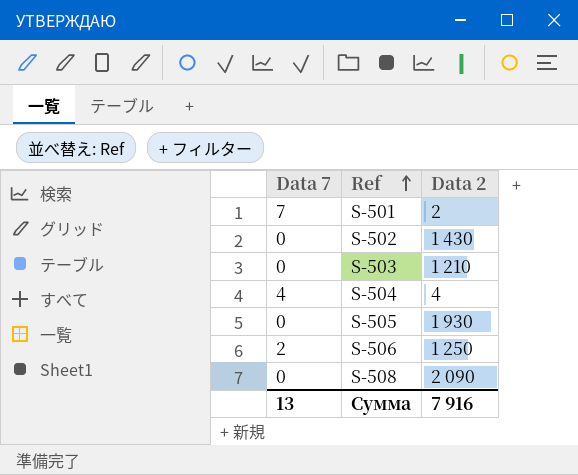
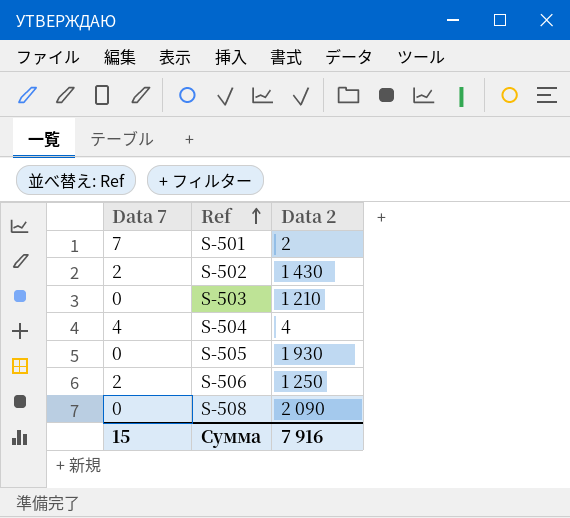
S-502 | Data 7: 0 -> 2
Сумма | Data 7: 13 -> 15

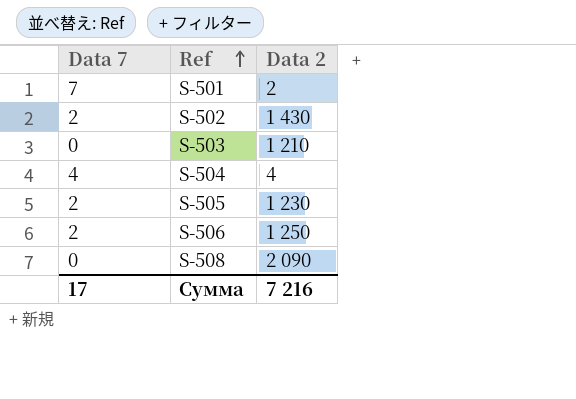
S-505 | Data 7: 0 -> 2
S-505 | Data 2: 1 930 -> 1 230
Сумма | Data 7: 15 -> 17
Сумма | Data 2: 7 916 -> 7 216

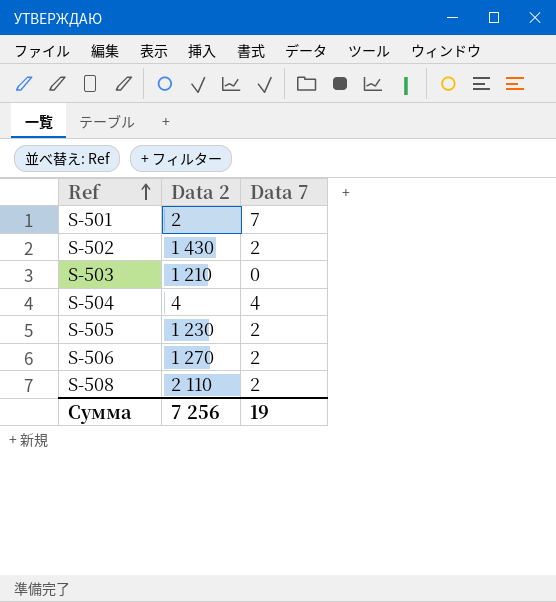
column Data 7 | position: 1 -> 3
S-506 | Data 2: 1 250 -> 1 270
S-508 | Data 2: 2 090 -> 2 110
S-508 | Data 7: 0 -> 2
Сумма | Data 2: 7 216 -> 7 256
Сумма | Data 7: 17 -> 19

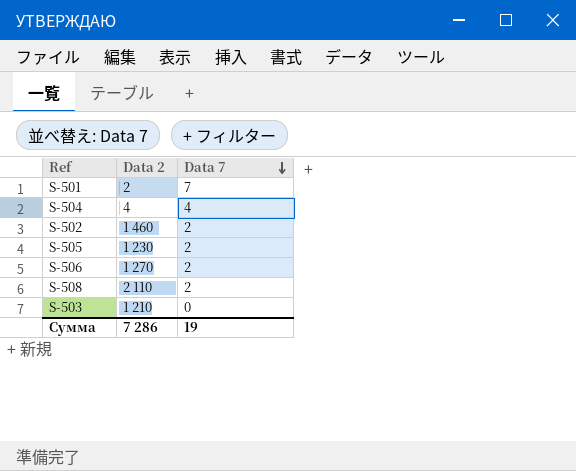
row order: Ref ascending -> Data 7 descending
S-502 | Data 2: 1 430 -> 1 460
Сумма | Data 2: 7 256 -> 7 286

